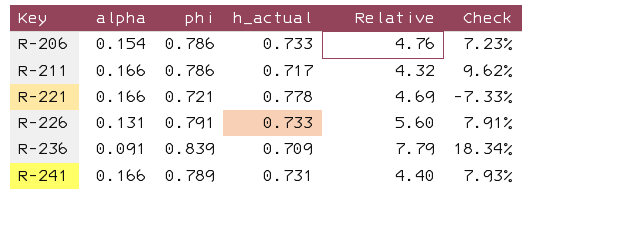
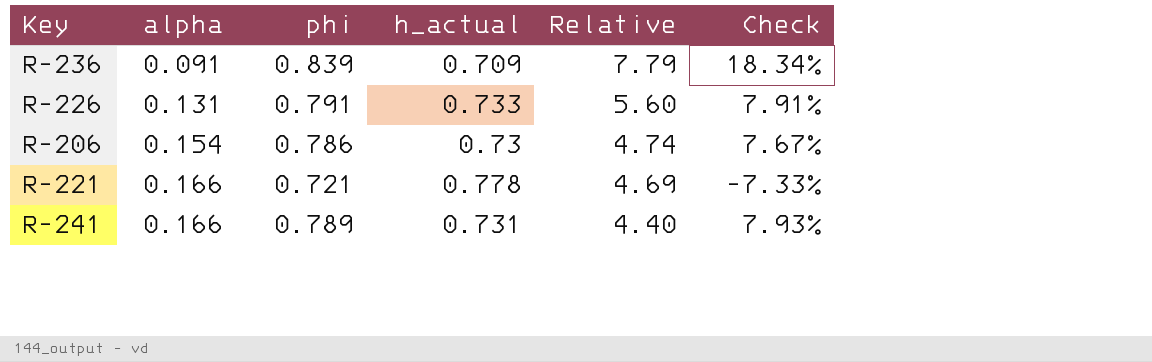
row order: Key ascending -> alpha ascending
row R-211: 0.166 | 0.786 | 0.717 | 4.32 | 9.62% -> none
R-206 | h_actual: 0.733 -> 0.73
R-206 | Relative: 4.76 -> 4.74
R-206 | Check: 7.23% -> 7.67%

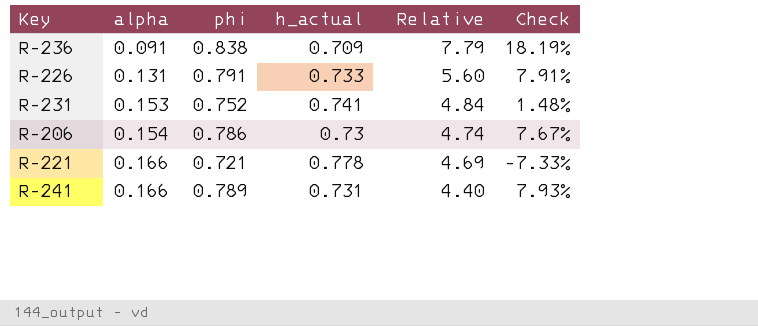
R-236 | phi: 0.839 -> 0.838
R-236 | Check: 18.34% -> 18.19%
row R-231: none -> 0.153 | 0.752 | 0.741 | 4.84 | 1.48%

